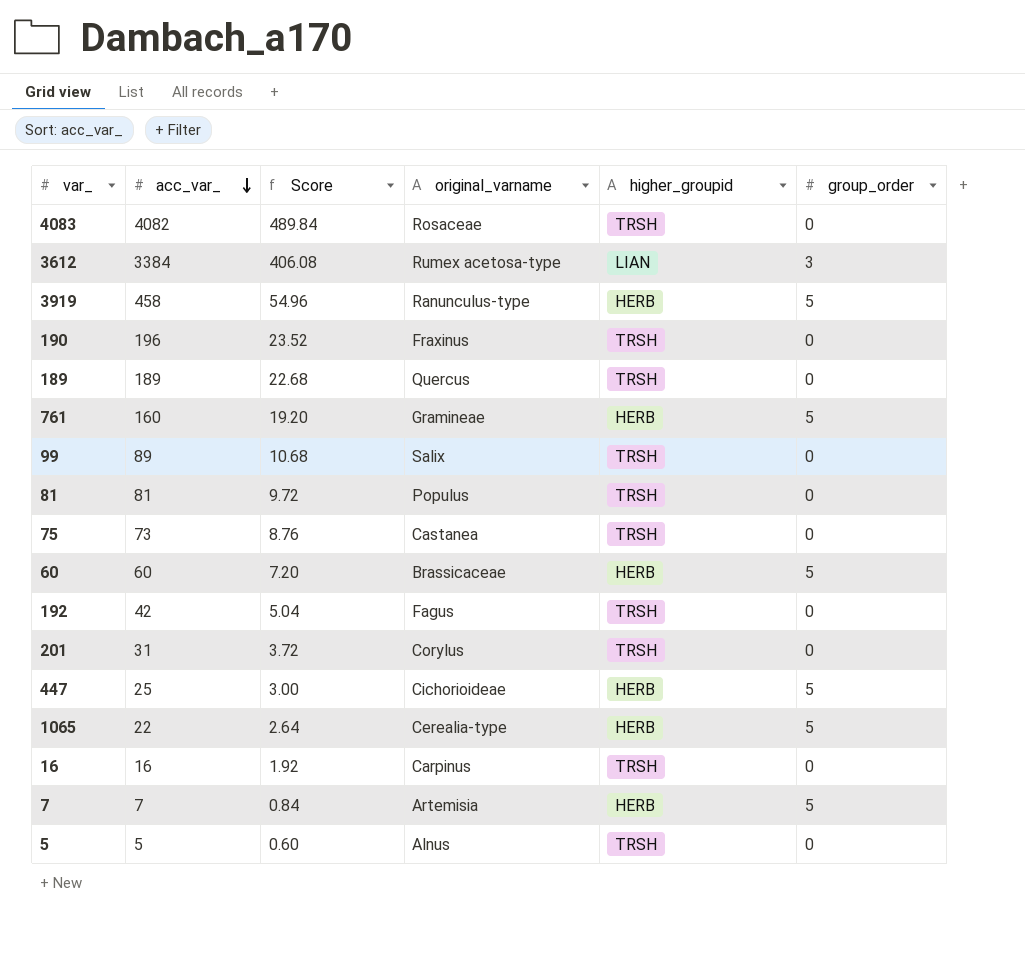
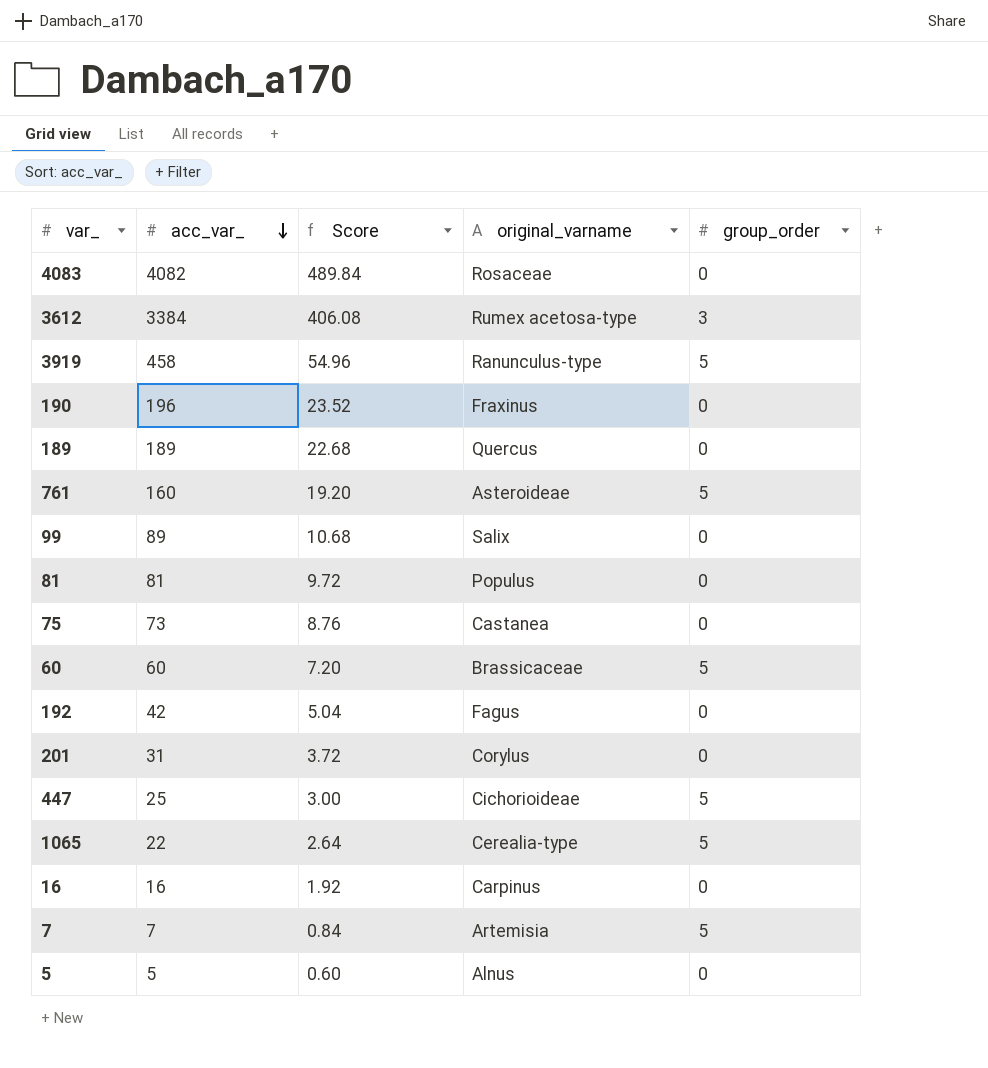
column higher_groupid | position: 5 -> none
761 | original_varname: Gramineae -> Asteroideae

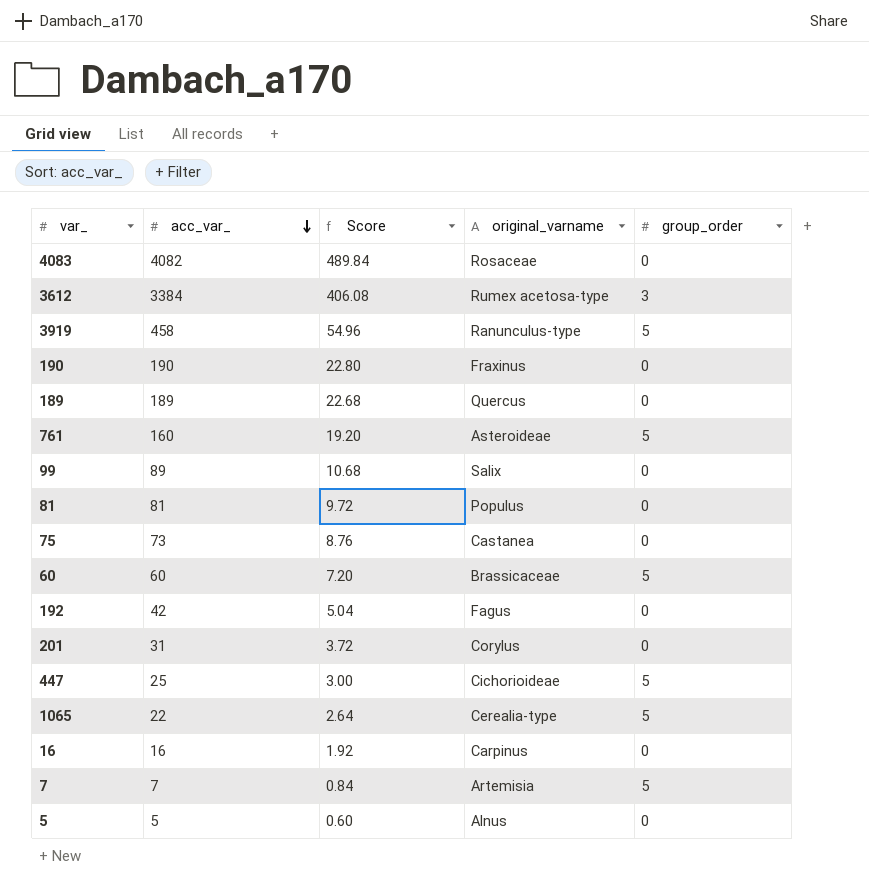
190 | acc_var_: 196 -> 190
190 | Score: 23.52 -> 22.80

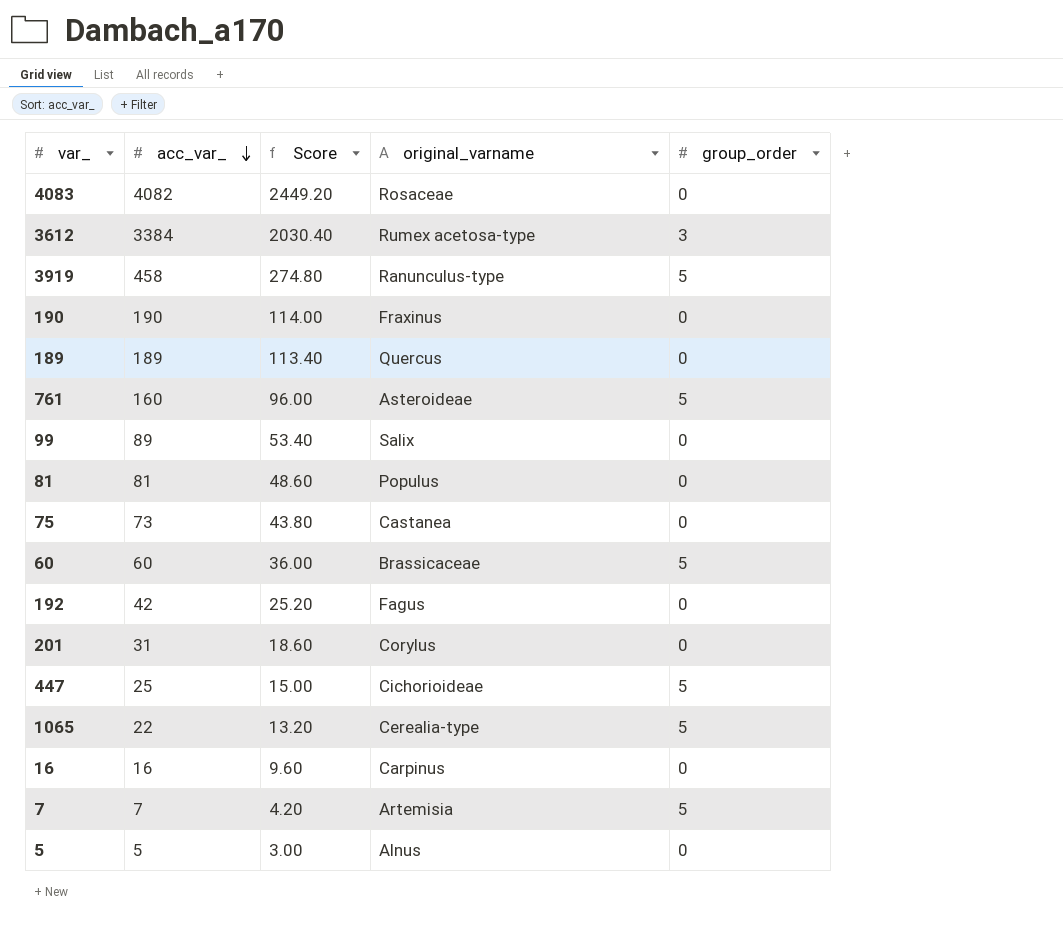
column Score | formula: [acc_var_] * 0.12 -> [acc_var_] * 0.6

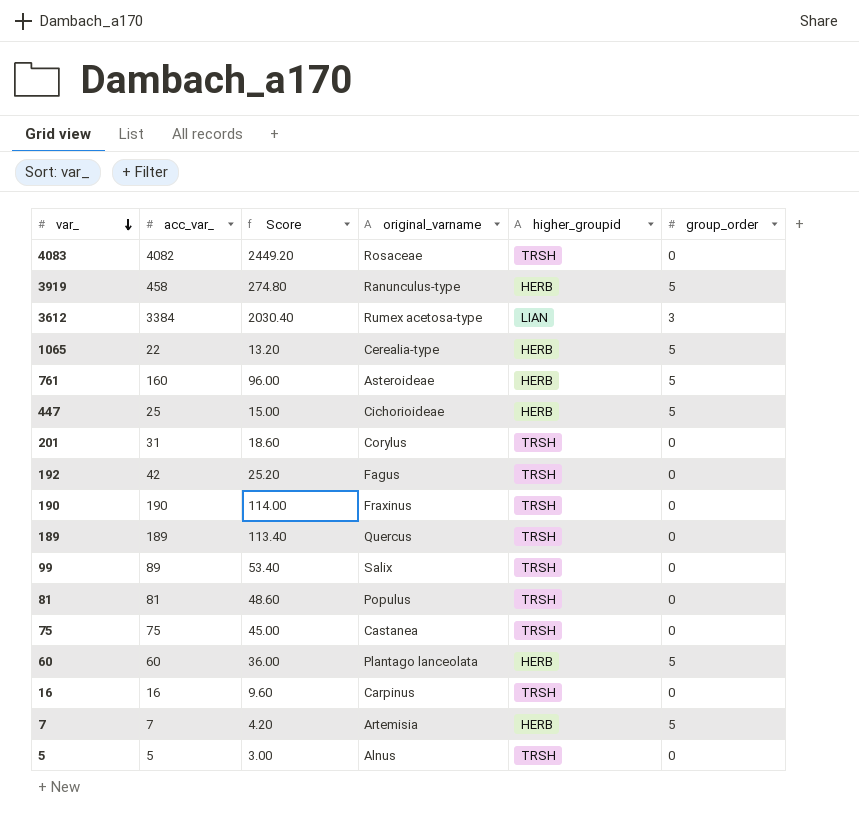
row order: acc_var_ descending -> var_ descending
column higher_groupid | position: none -> 5
75 | acc_var_: 73 -> 75
75 | Score: 43.80 -> 45.00
60 | original_varname: Brassicaceae -> Plantago lanceolata

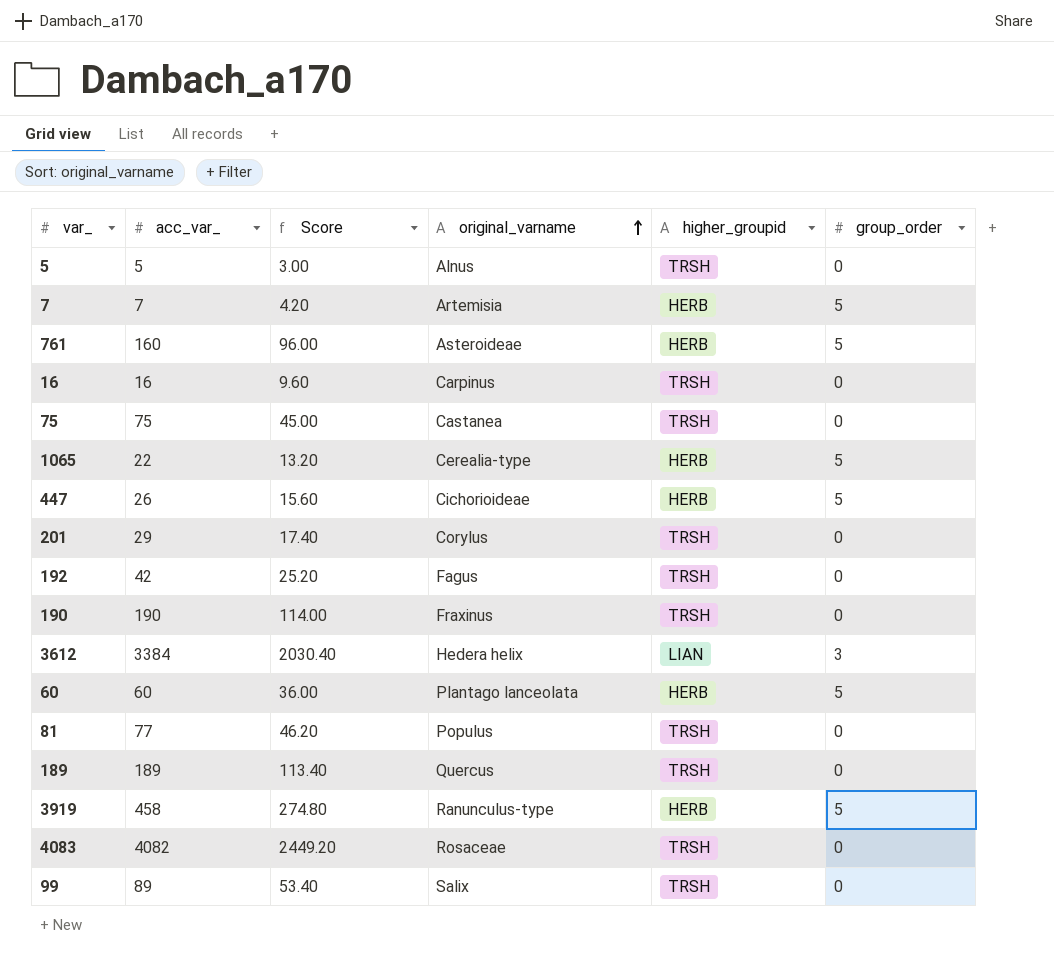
row order: var_ descending -> original_varname ascending
447 | acc_var_: 25 -> 26
447 | Score: 15.00 -> 15.60
201 | acc_var_: 31 -> 29
201 | Score: 18.60 -> 17.40
3612 | original_varname: Rumex acetosa-type -> Hedera helix
81 | acc_var_: 81 -> 77
81 | Score: 48.60 -> 46.20

